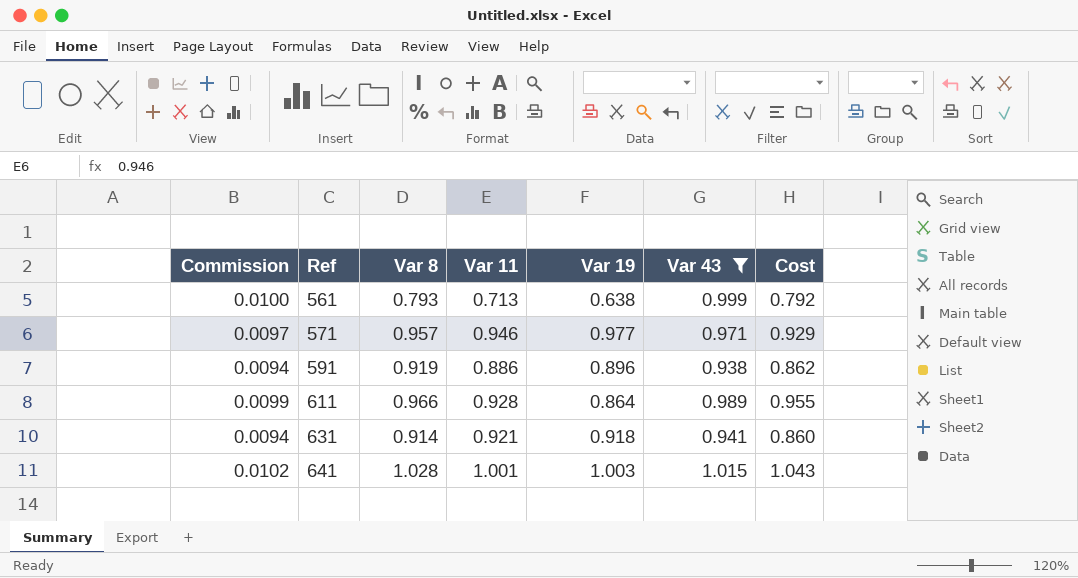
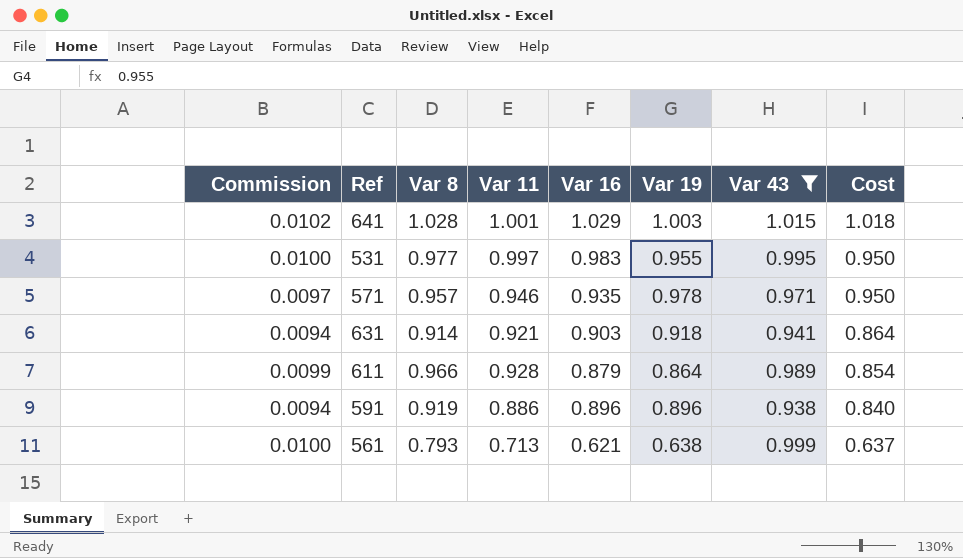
row order: Ref ascending -> Cost descending
column Var 16 | position: none -> 5
column Cost | formula: [Var 8] * [Var 43] -> [Var 19] * [Var 43]
row 531: none -> 0.0100 | 0.977 | 0.997 | 0.983 | 0.955 | 0.995 | 0.950
571 | Var 19: 0.977 -> 0.978

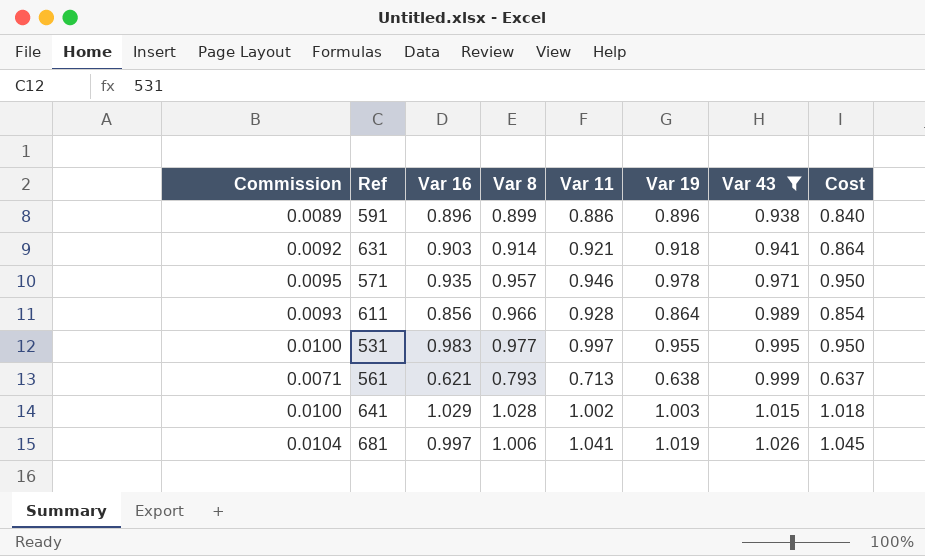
row order: Cost descending -> Var 43 ascending
column Commission | formula: [Var 43] * 0.01 -> [Var 11] * 0.01
column Var 16 | position: 5 -> 3
591 | Var 8: 0.919 -> 0.899
611 | Var 16: 0.879 -> 0.856
641 | Var 11: 1.001 -> 1.002
row 681: none -> 0.0104 | 0.997 | 1.006 | 1.041 | 1.019 | 1.026 | 1.045

